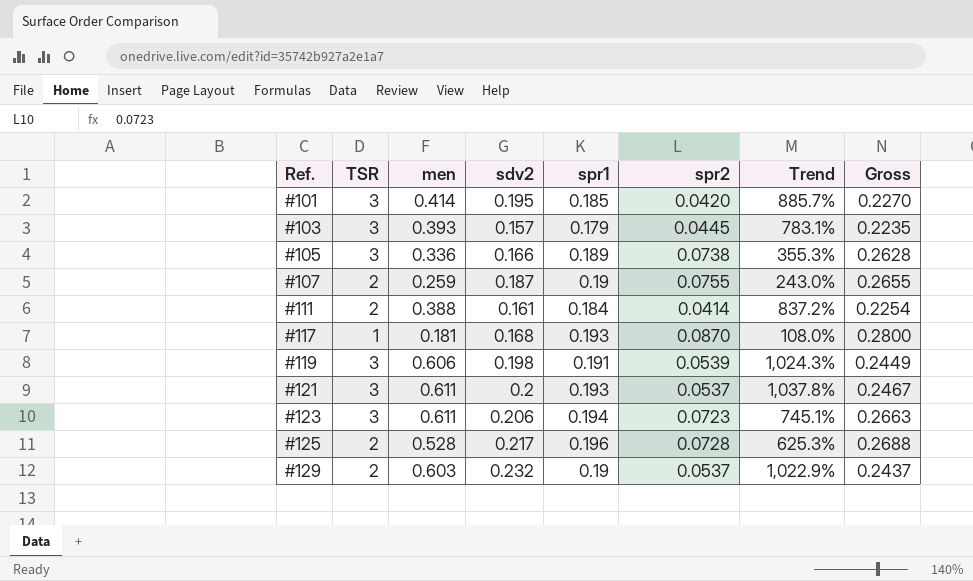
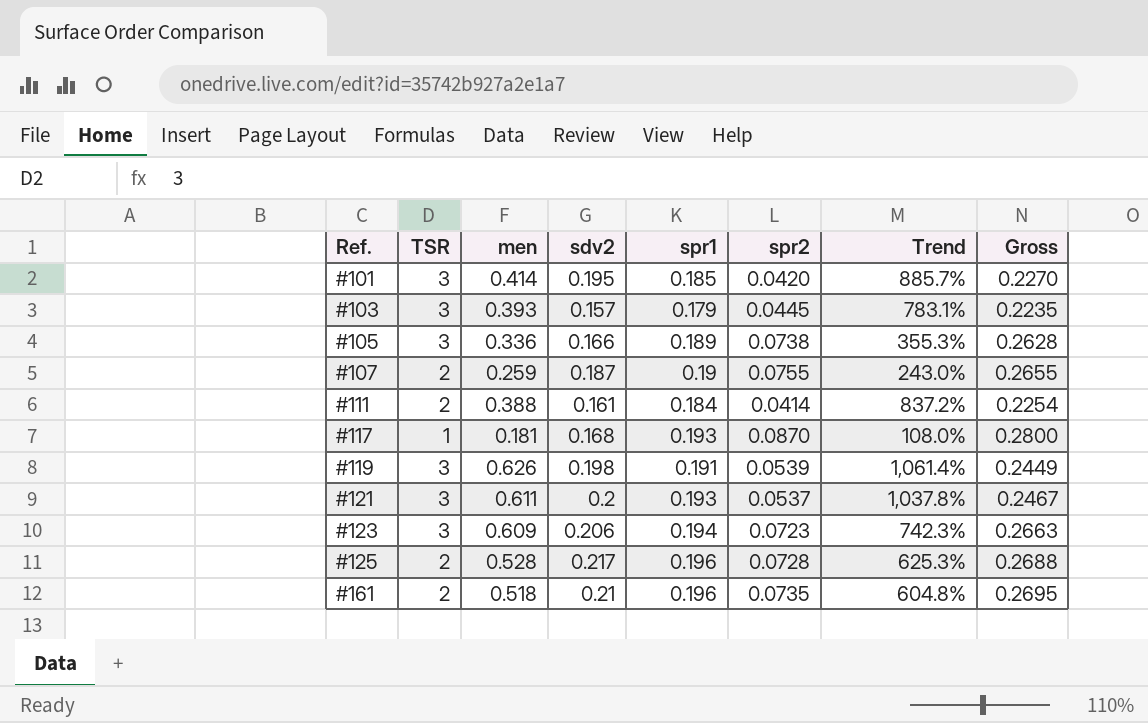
row #129: 2 | 0.603 | 0.232 | 0.19 | 0.0537 | 1,022.9% | 0.2437 -> none
#119 | men: 0.606 -> 0.626
#119 | Trend: 1,024.3% -> 1,061.4%
#123 | men: 0.611 -> 0.609
#123 | Trend: 745.1% -> 742.3%
row #161: none -> 2 | 0.518 | 0.21 | 0.196 | 0.0735 | 604.8% | 0.2695

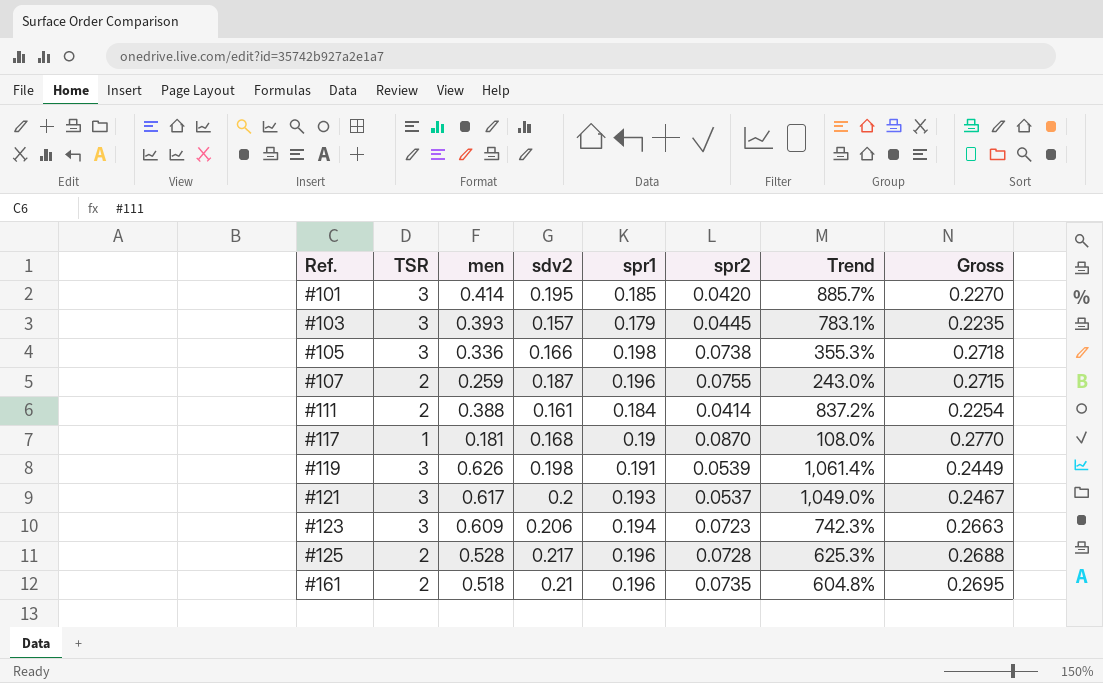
#105 | spr1: 0.189 -> 0.198
#105 | Gross: 0.2628 -> 0.2718
#107 | spr1: 0.19 -> 0.196
#107 | Gross: 0.2655 -> 0.2715
#117 | spr1: 0.193 -> 0.19
#117 | Gross: 0.2800 -> 0.2770
#121 | men: 0.611 -> 0.617
#121 | Trend: 1,037.8% -> 1,049.0%

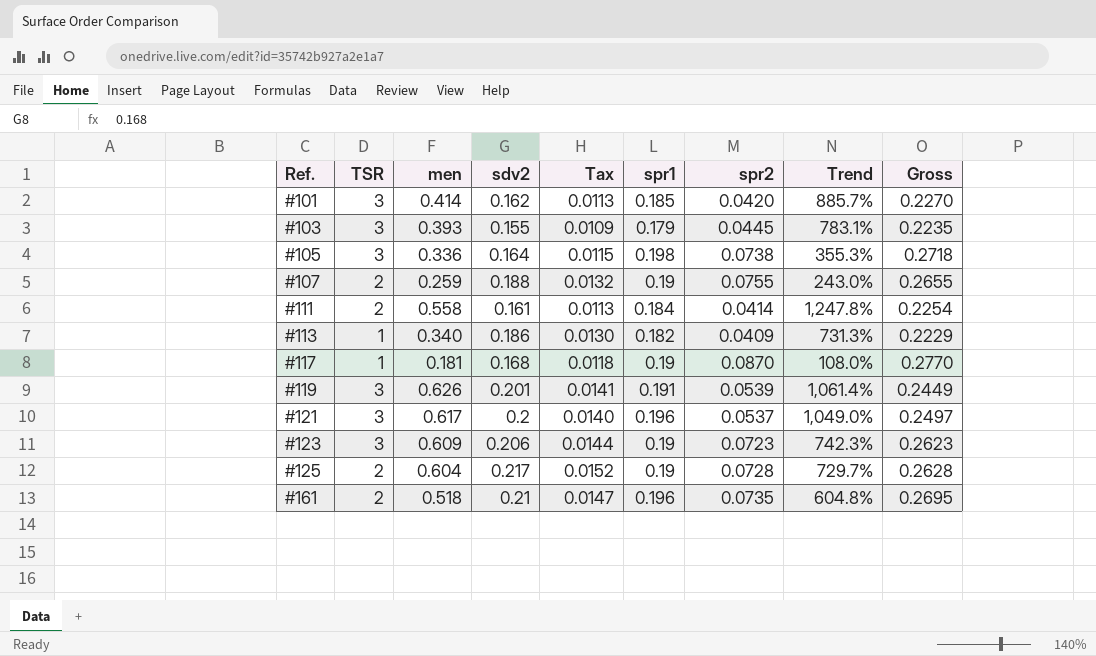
column Tax | formula: none -> [sdv2] * 0.07
#101 | sdv2: 0.195 -> 0.162
#103 | sdv2: 0.157 -> 0.155
#105 | sdv2: 0.166 -> 0.164
#107 | sdv2: 0.187 -> 0.188
#107 | spr1: 0.196 -> 0.19
#107 | Gross: 0.2715 -> 0.2655
#111 | men: 0.388 -> 0.558
#111 | Trend: 837.2% -> 1,247.8%
row #113: none -> 1 | 0.340 | 0.186 | 0.0130 | 0.182 | 0.0409 | 731.3% | 0.2229
#119 | sdv2: 0.198 -> 0.201
#121 | spr1: 0.193 -> 0.196
#121 | Gross: 0.2467 -> 0.2497
#123 | spr1: 0.194 -> 0.19
#123 | Gross: 0.2663 -> 0.2623
#125 | men: 0.528 -> 0.604
#125 | spr1: 0.196 -> 0.19
#125 | Trend: 625.3% -> 729.7%
#125 | Gross: 0.2688 -> 0.2628

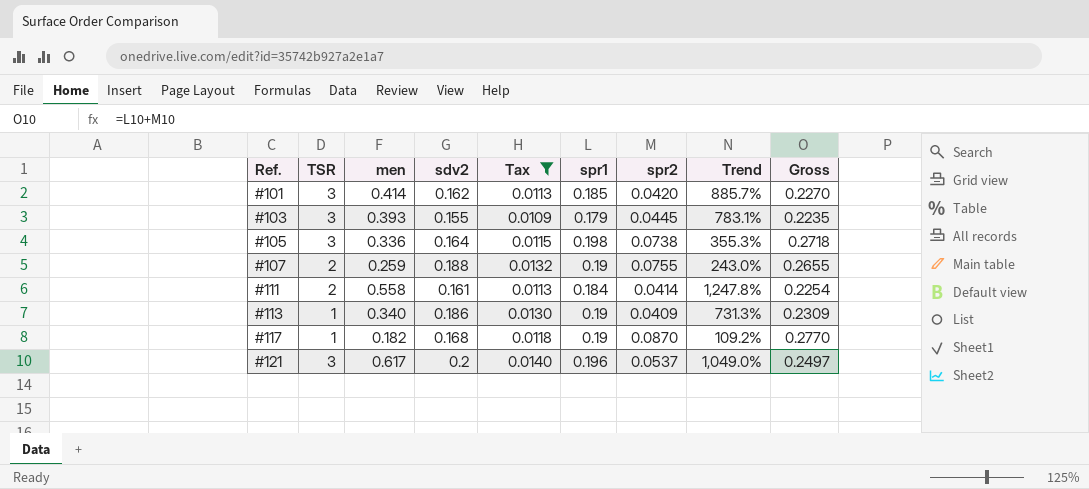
filter: none -> Tax <= 0.0140
#113 | spr1: 0.182 -> 0.19
#113 | Gross: 0.2229 -> 0.2309
#117 | men: 0.181 -> 0.182
#117 | Trend: 108.0% -> 109.2%

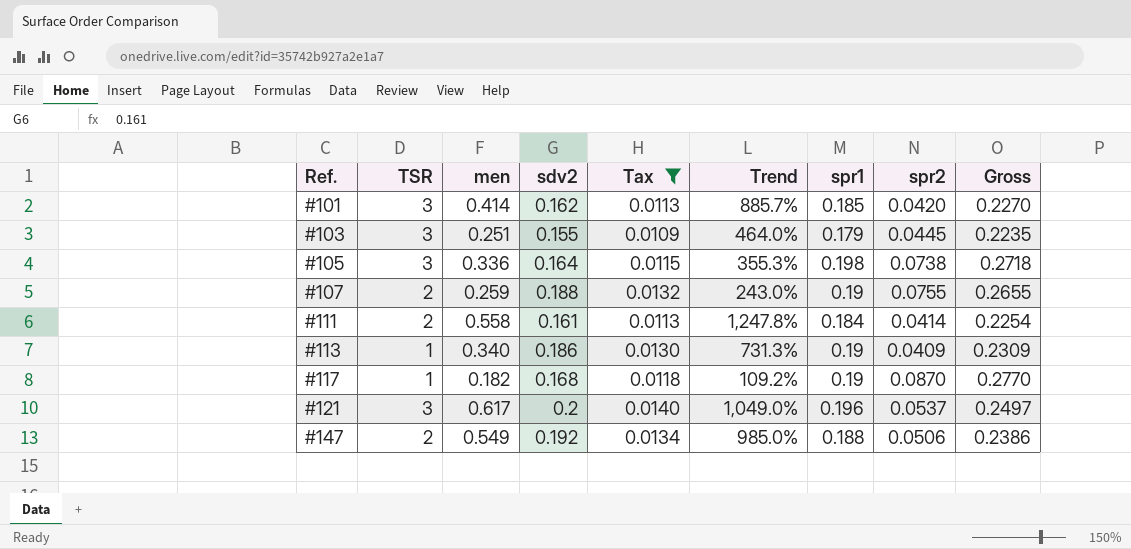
column Trend | position: 8 -> 6
#103 | men: 0.393 -> 0.251
#103 | Trend: 783.1% -> 464.0%
row #147: none -> 2 | 0.549 | 0.192 | 0.0134 | 985.0% | 0.188 | 0.0506 | 0.2386

